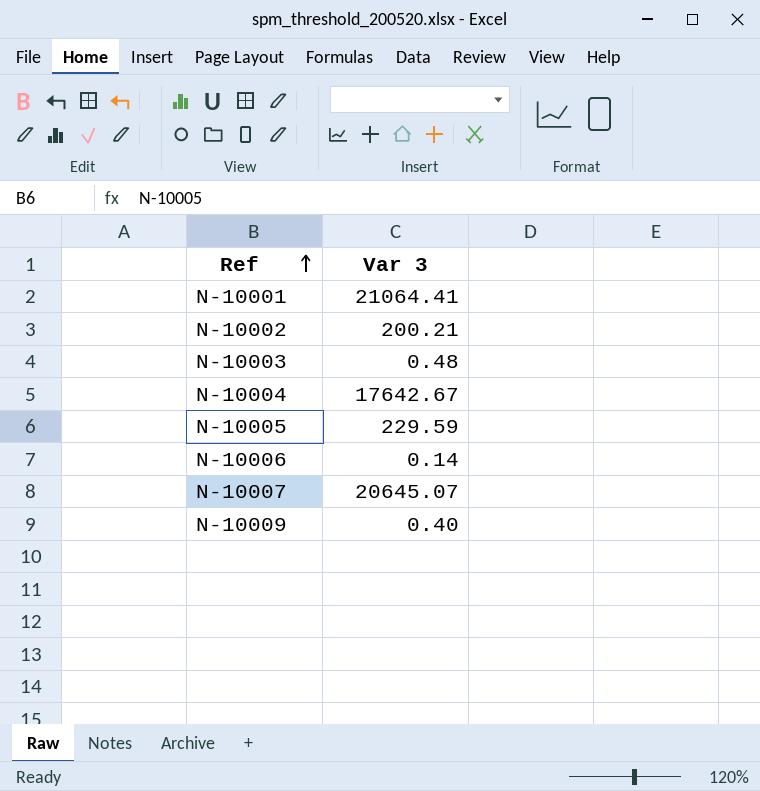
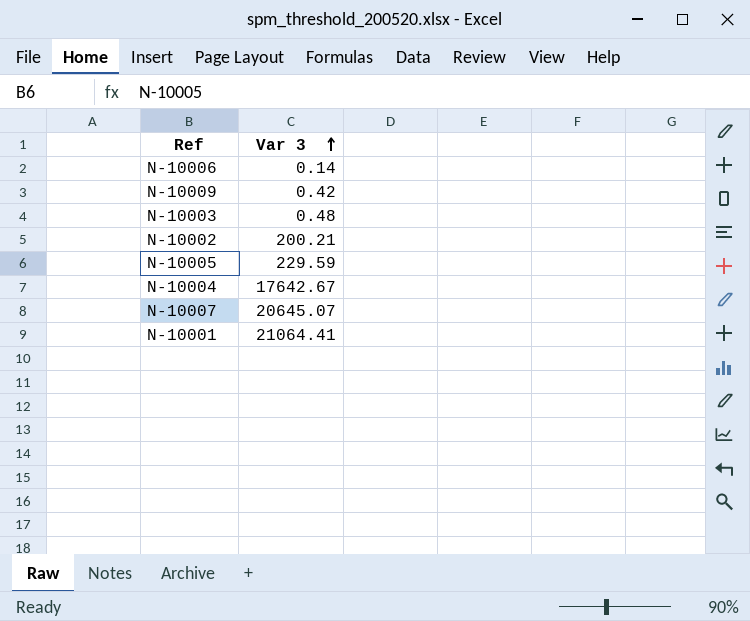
row order: Ref ascending -> Var 3 ascending
N-10009 | Var 3: 0.40 -> 0.42

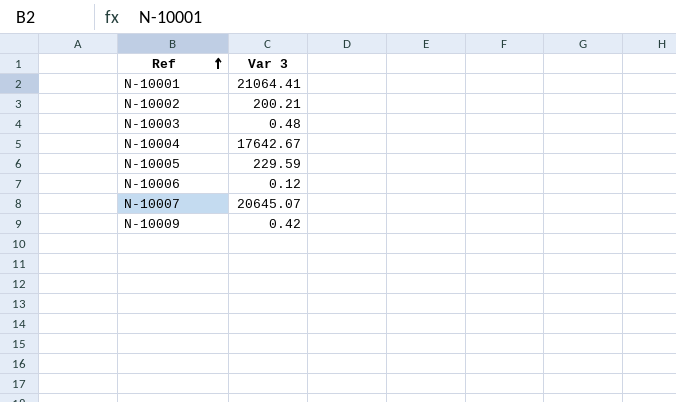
row order: Var 3 ascending -> Ref ascending
N-10006 | Var 3: 0.14 -> 0.12

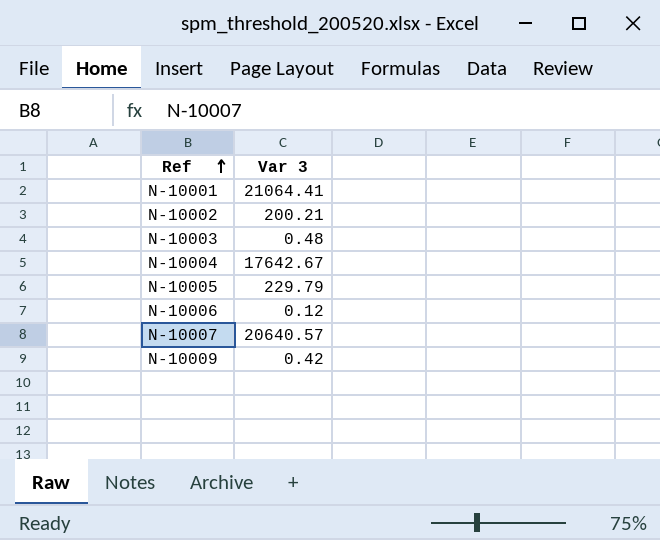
N-10005 | Var 3: 229.59 -> 229.79
N-10007 | Var 3: 20645.07 -> 20640.57

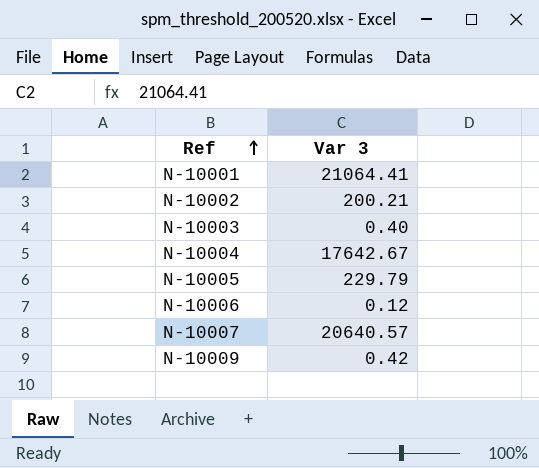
N-10003 | Var 3: 0.48 -> 0.40

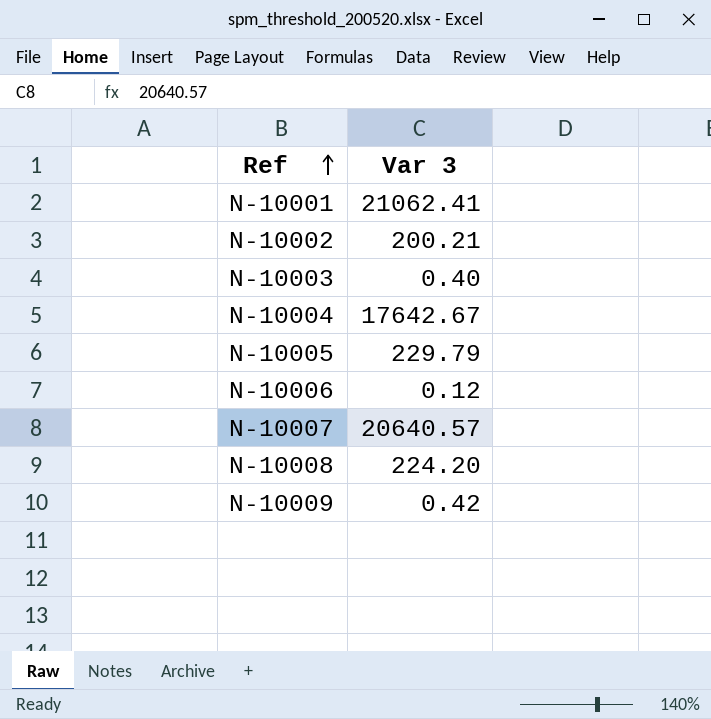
N-10001 | Var 3: 21064.41 -> 21062.41
row N-10008: none -> 224.20

